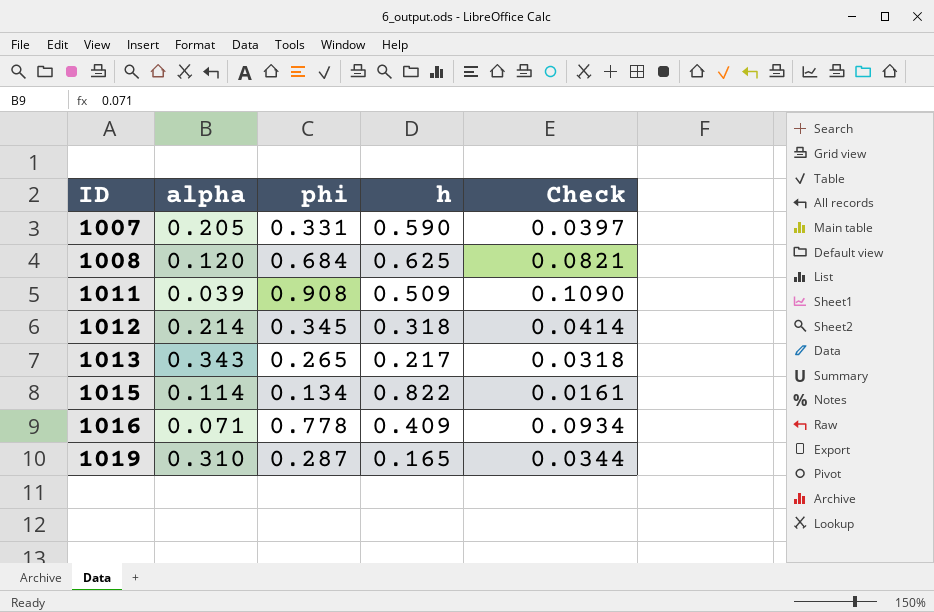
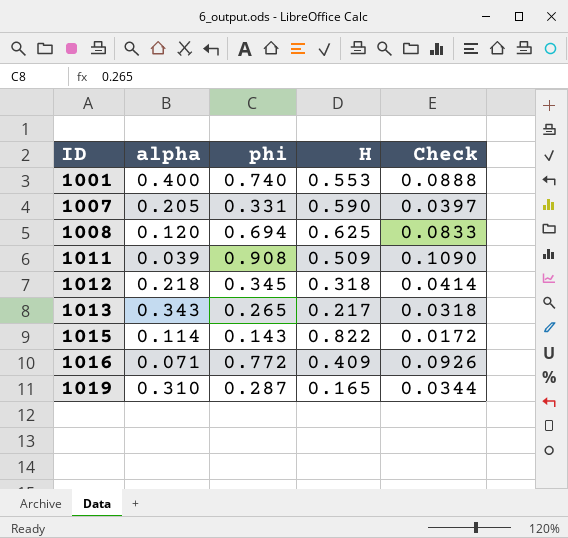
column name: h -> H
row 1001: none -> 0.400 | 0.740 | 0.553 | 0.0888
1008 | phi: 0.684 -> 0.694
1008 | Check: 0.0821 -> 0.0833
1012 | alpha: 0.214 -> 0.218
1015 | phi: 0.134 -> 0.143
1015 | Check: 0.0161 -> 0.0172
1016 | phi: 0.778 -> 0.772
1016 | Check: 0.0934 -> 0.0926

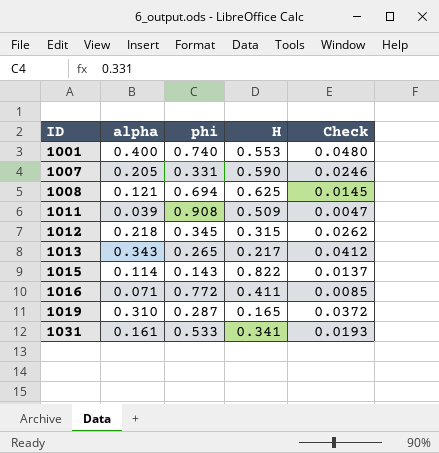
column Check | formula: [phi] * 0.12 -> [alpha] * 0.12
1008 | alpha: 0.120 -> 0.121
1012 | H: 0.318 -> 0.315
1016 | H: 0.409 -> 0.411
row 1031: none -> 0.161 | 0.533 | 0.341 | 0.0193

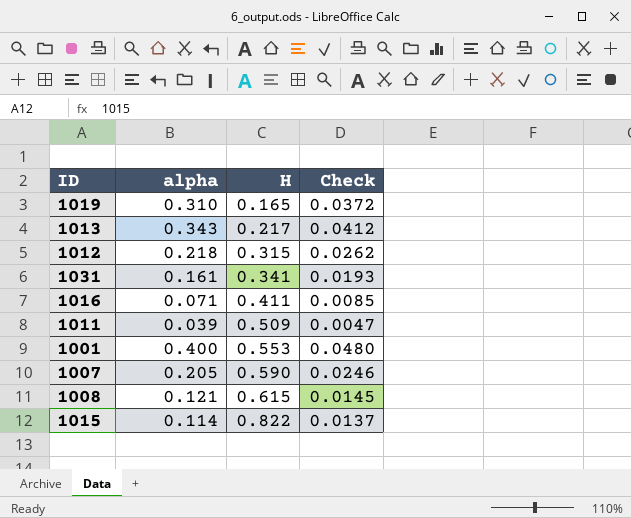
row order: ID ascending -> H ascending
column phi | position: 3 -> none
1008 | H: 0.625 -> 0.615

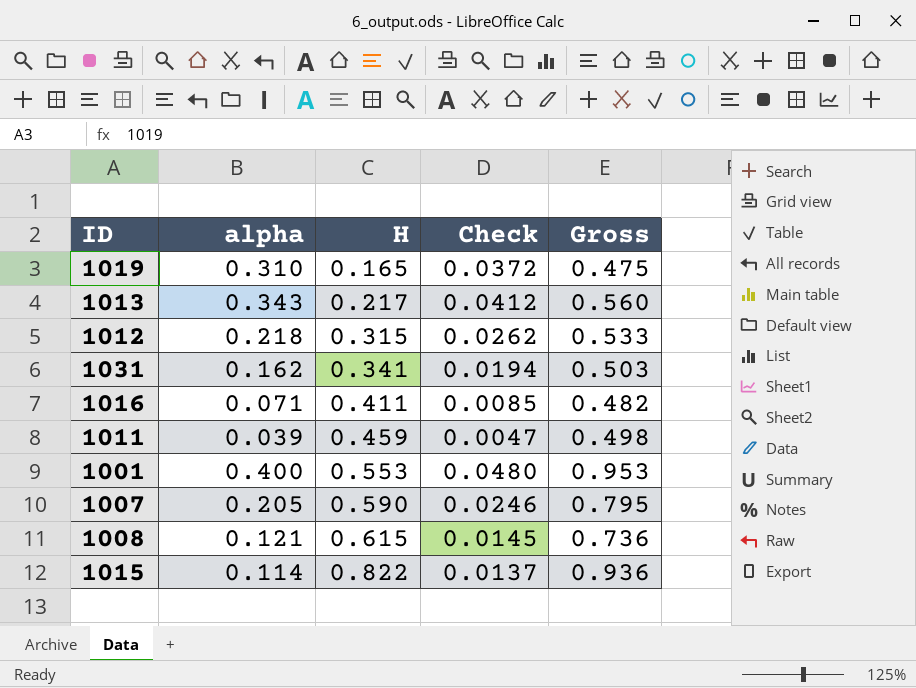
column Gross | formula: none -> [alpha] + [H]
1031 | alpha: 0.161 -> 0.162
1031 | Check: 0.0193 -> 0.0194
1011 | H: 0.509 -> 0.459

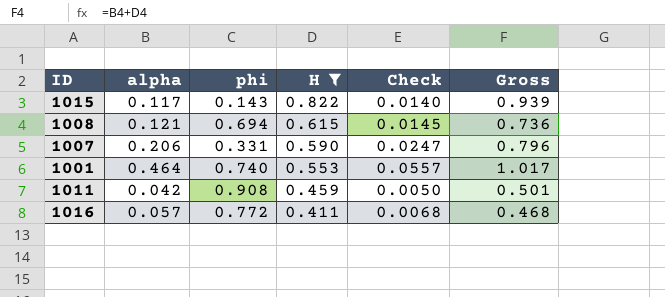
filter: none -> H >= 0.411
row order: H ascending -> H descending
column phi | position: none -> 3
1015 | alpha: 0.114 -> 0.117
1015 | Check: 0.0137 -> 0.0140
1015 | Gross: 0.936 -> 0.939
1007 | alpha: 0.205 -> 0.206
1007 | Check: 0.0246 -> 0.0247
1007 | Gross: 0.795 -> 0.796
1001 | alpha: 0.400 -> 0.464
1001 | Check: 0.0480 -> 0.0557
1001 | Gross: 0.953 -> 1.017
1011 | alpha: 0.039 -> 0.042
1011 | Check: 0.0047 -> 0.0050
1011 | Gross: 0.498 -> 0.501
1016 | alpha: 0.071 -> 0.057
1016 | Check: 0.0085 -> 0.0068
1016 | Gross: 0.482 -> 0.468

